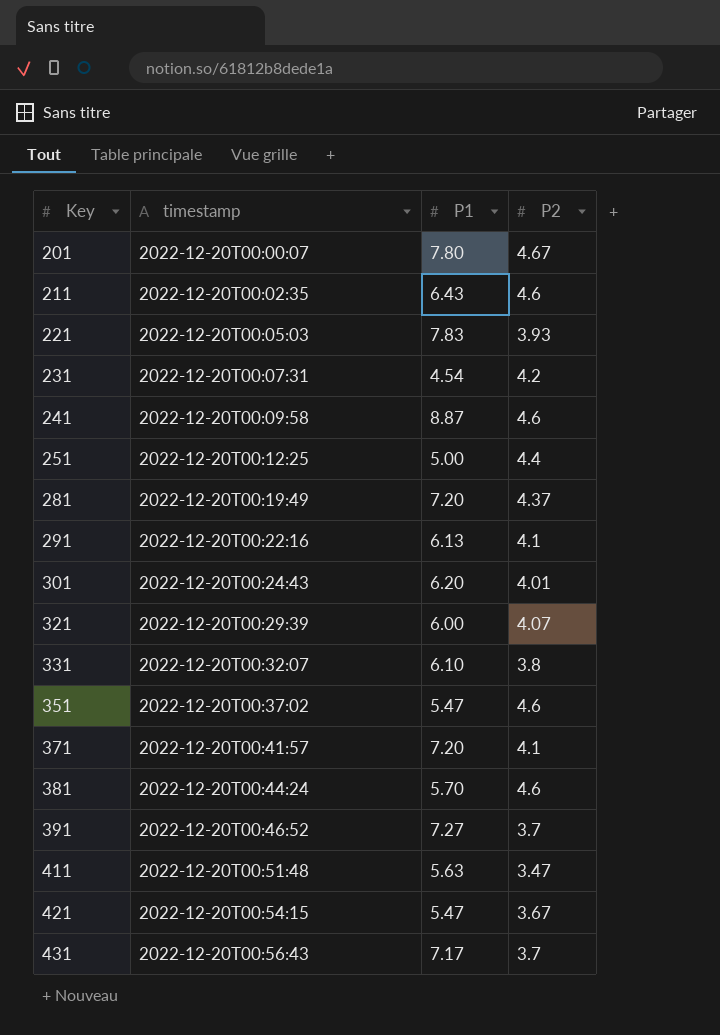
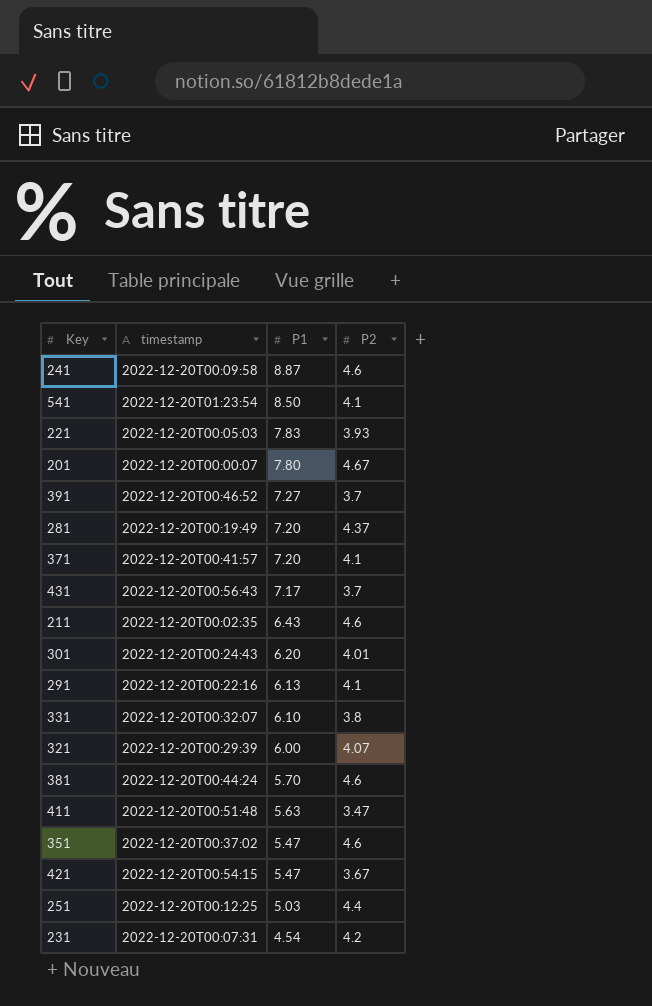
row order: Key ascending -> P1 descending
row 541: none -> 2022-12-20T01:23:54 | 8.50 | 4.1
251 | P1: 5.00 -> 5.03

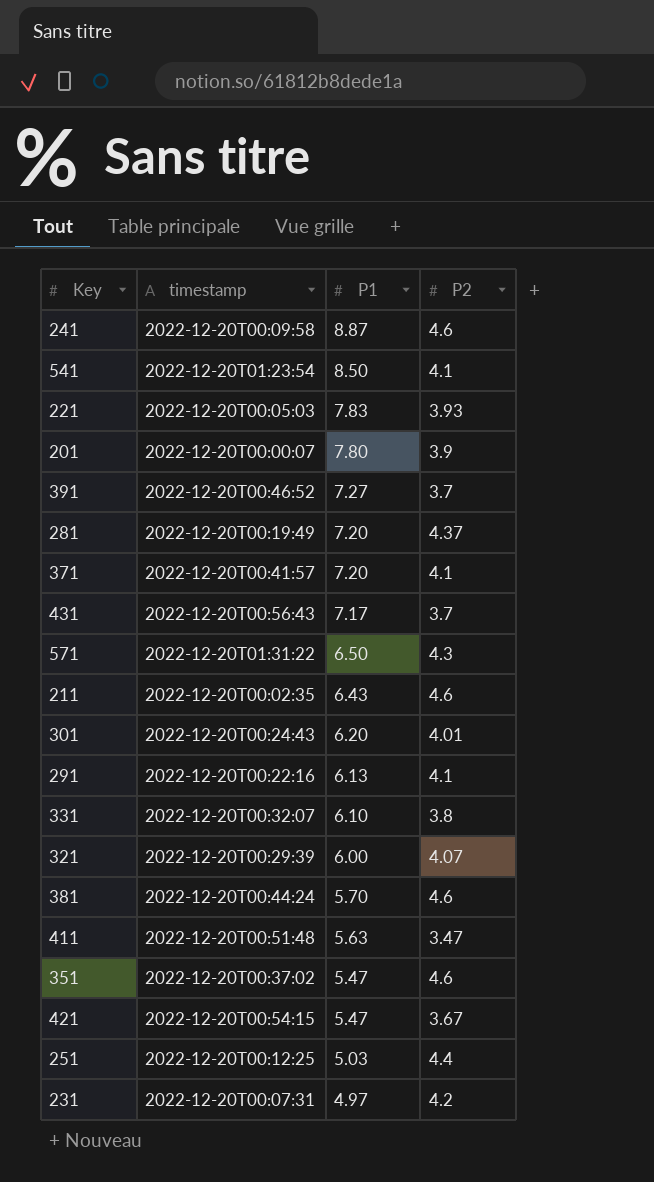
201 | P2: 4.67 -> 3.9
row 571: none -> 2022-12-20T01:31:22 | 6.50 | 4.3
231 | P1: 4.54 -> 4.97

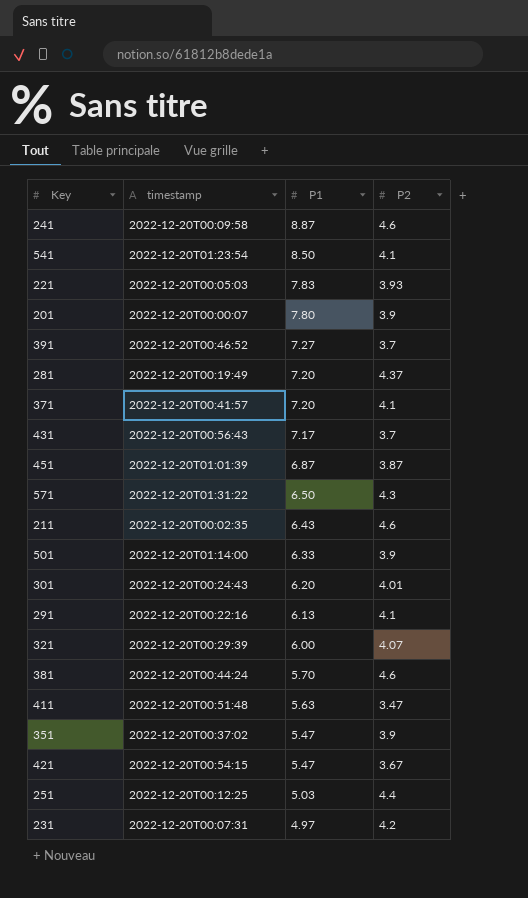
row 331: 2022-12-20T00:32:07 | 6.10 | 3.8 -> none
row 451: none -> 2022-12-20T01:01:39 | 6.87 | 3.87
row 501: none -> 2022-12-20T01:14:00 | 6.33 | 3.9
351 | P2: 4.6 -> 3.9

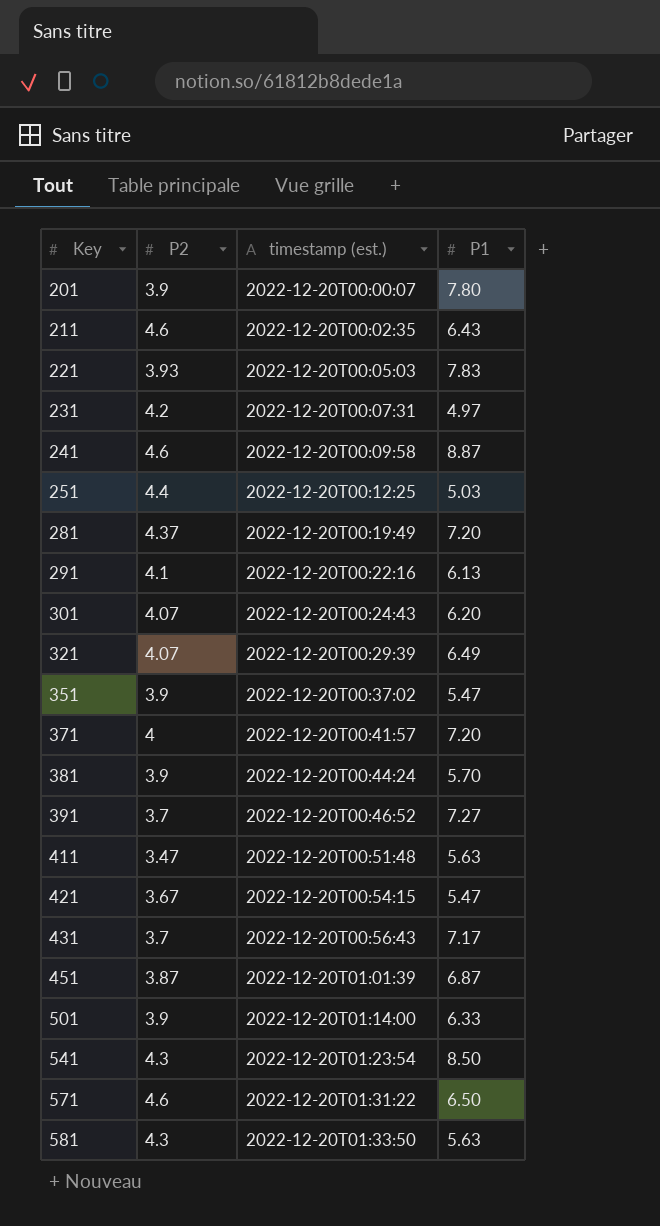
row order: P1 descending -> Key ascending
column P2 | position: 4 -> 2
column name: timestamp -> timestamp (est.)
301 | P2: 4.01 -> 4.07
321 | P1: 6.00 -> 6.49
371 | P2: 4.1 -> 4
381 | P2: 4.6 -> 3.9
541 | P2: 4.1 -> 4.3
571 | P2: 4.3 -> 4.6
row 581: none -> 4.3 | 2022-12-20T01:33:50 | 5.63

